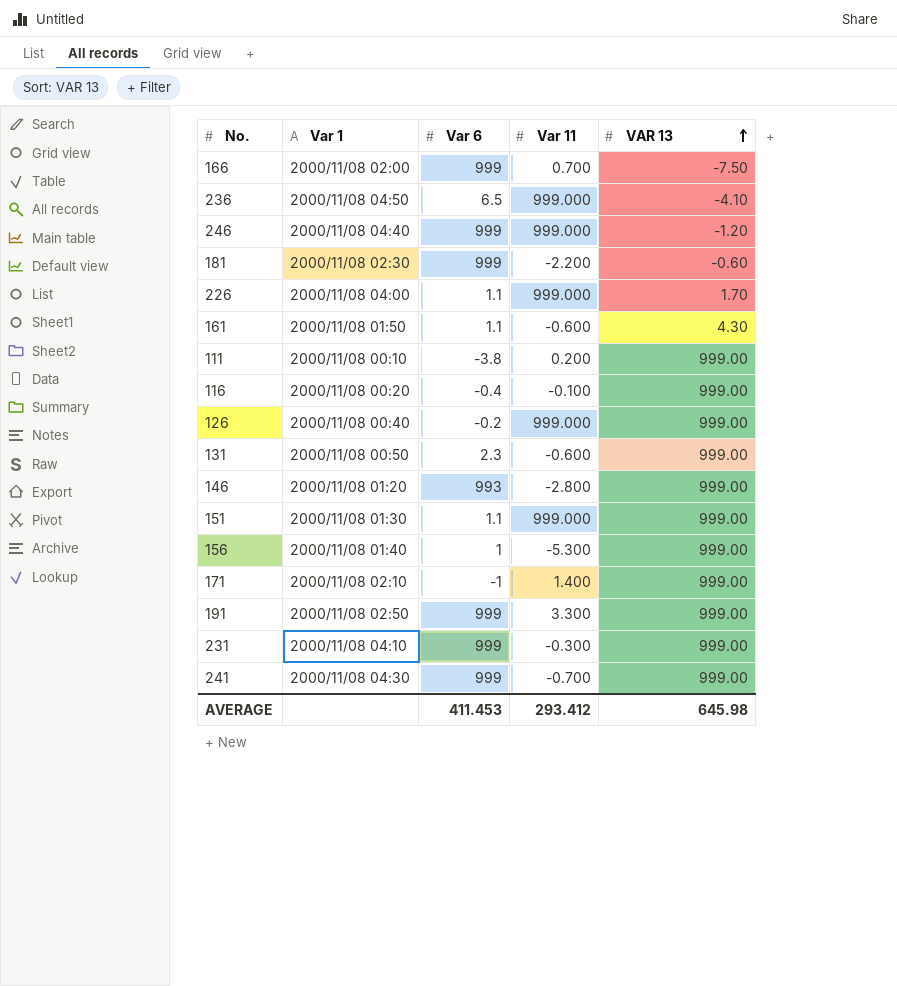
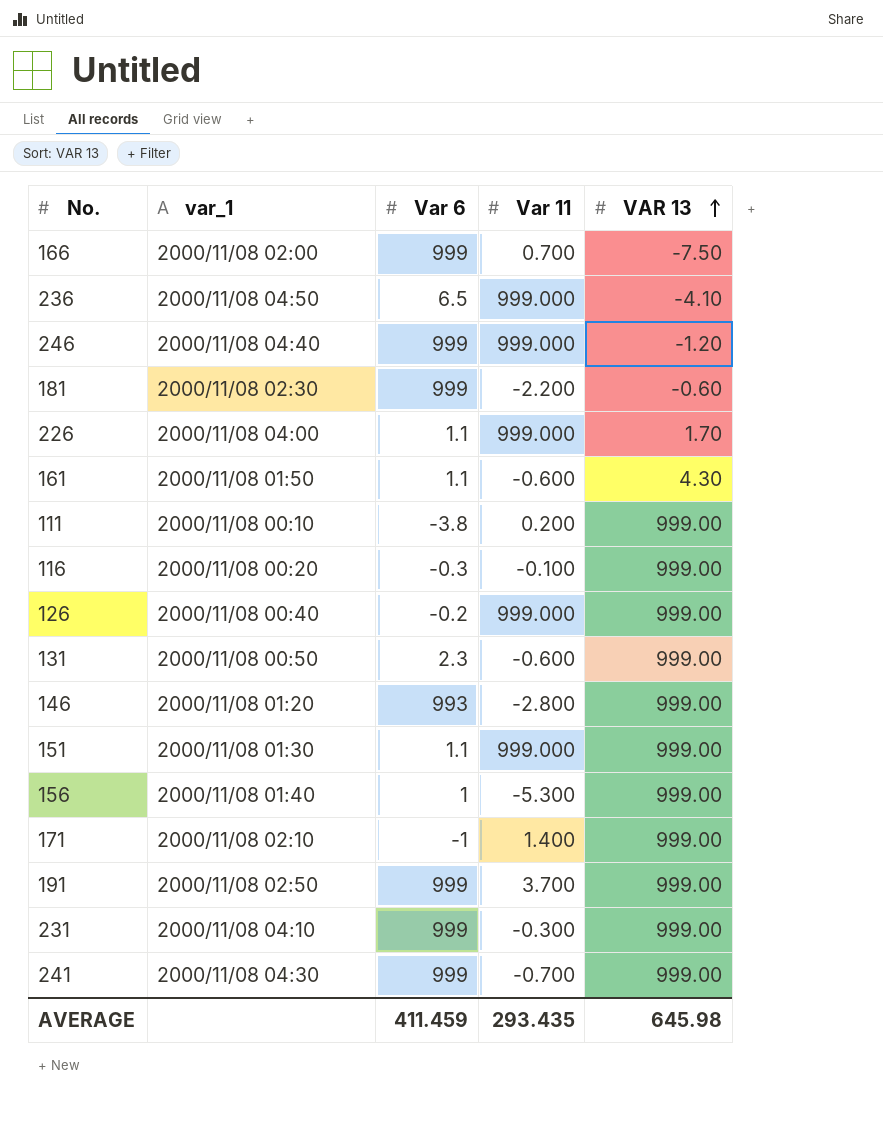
column name: Var 1 -> var_1
116 | Var 6: -0.4 -> -0.3
191 | Var 11: 3.300 -> 3.700
AVERAGE | Var 6: 411.453 -> 411.459
AVERAGE | Var 11: 293.412 -> 293.435

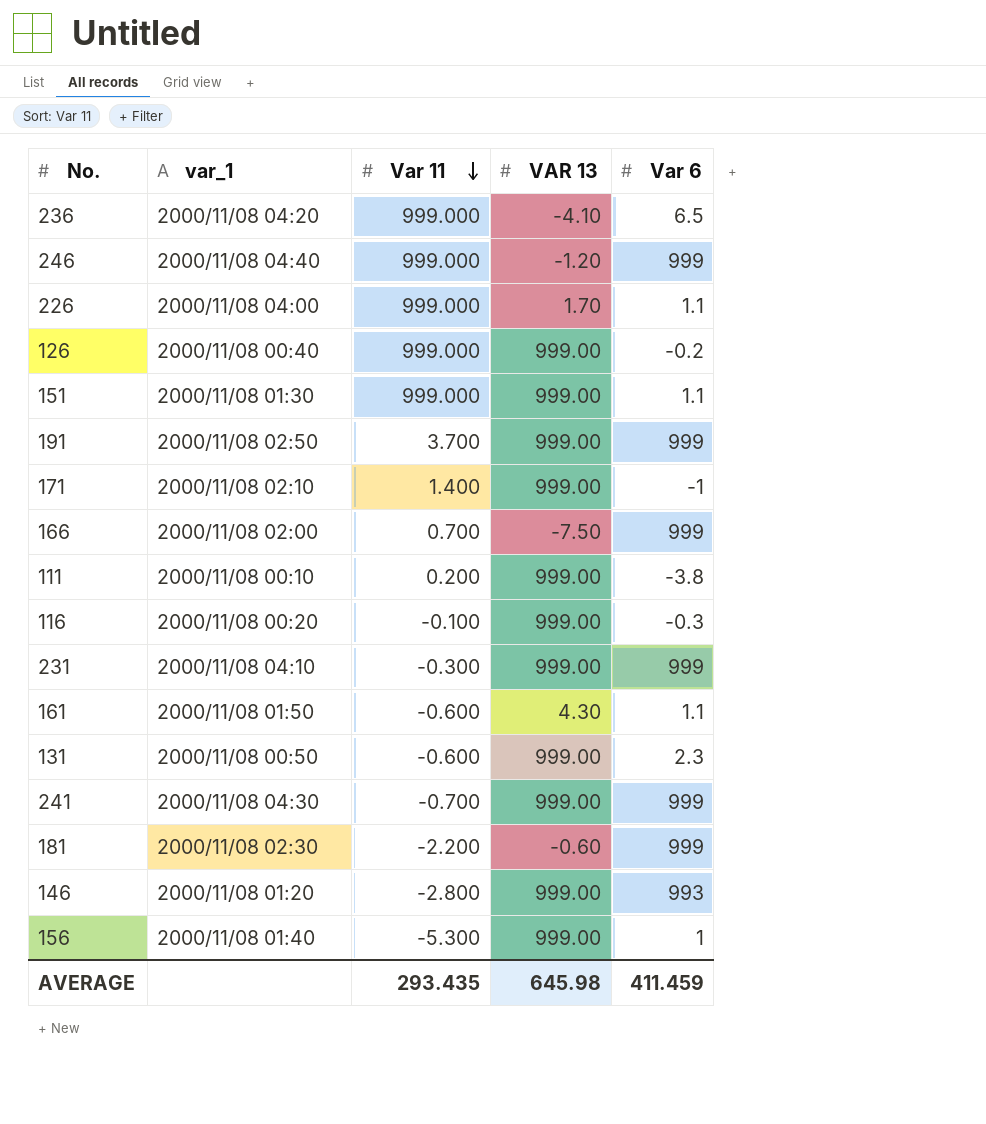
row order: VAR 13 ascending -> Var 11 descending
column Var 6 | position: 3 -> 5
236 | var_1: 2000/11/08 04:50 -> 2000/11/08 04:20

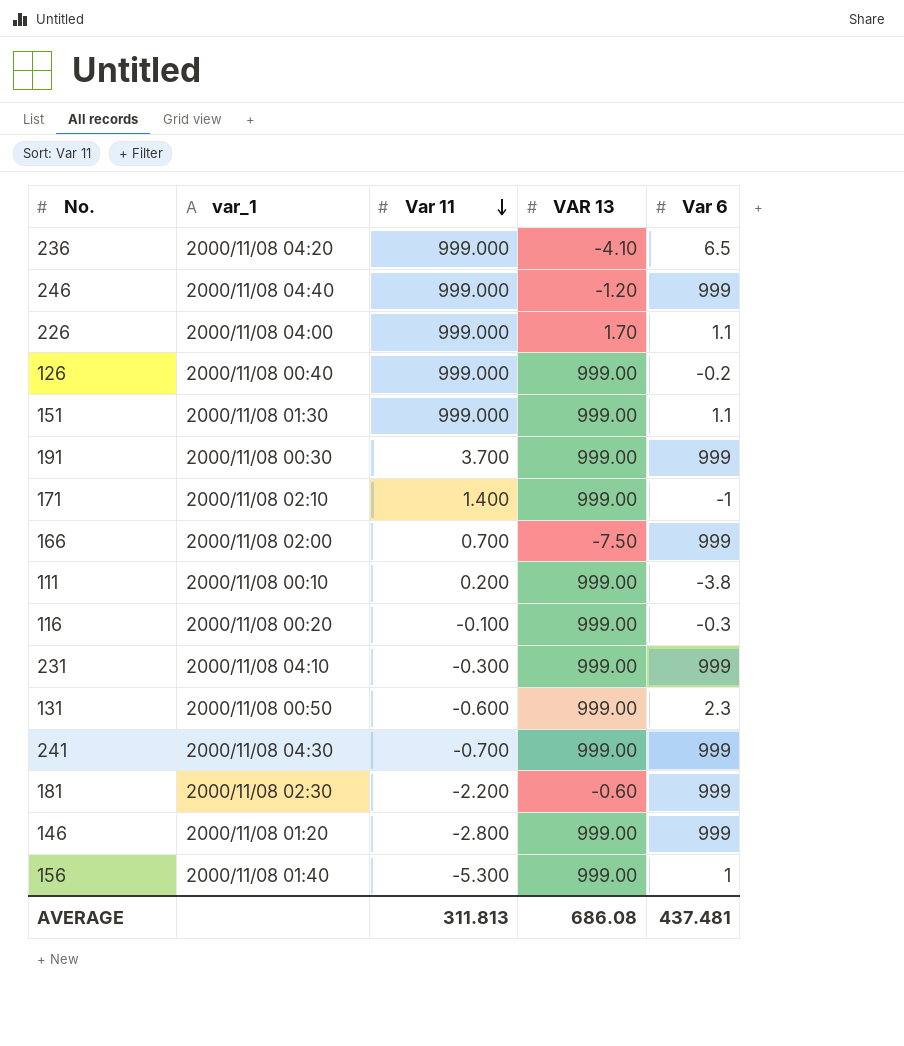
row 161: 2000/11/08 01:50 | -0.600 | 4.30 | 1.1 -> none
191 | var_1: 2000/11/08 02:50 -> 2000/11/08 00:30
146 | Var 6: 993 -> 999
AVERAGE | Var 11: 293.435 -> 311.813
AVERAGE | VAR 13: 645.98 -> 686.08
AVERAGE | Var 6: 411.459 -> 437.481

